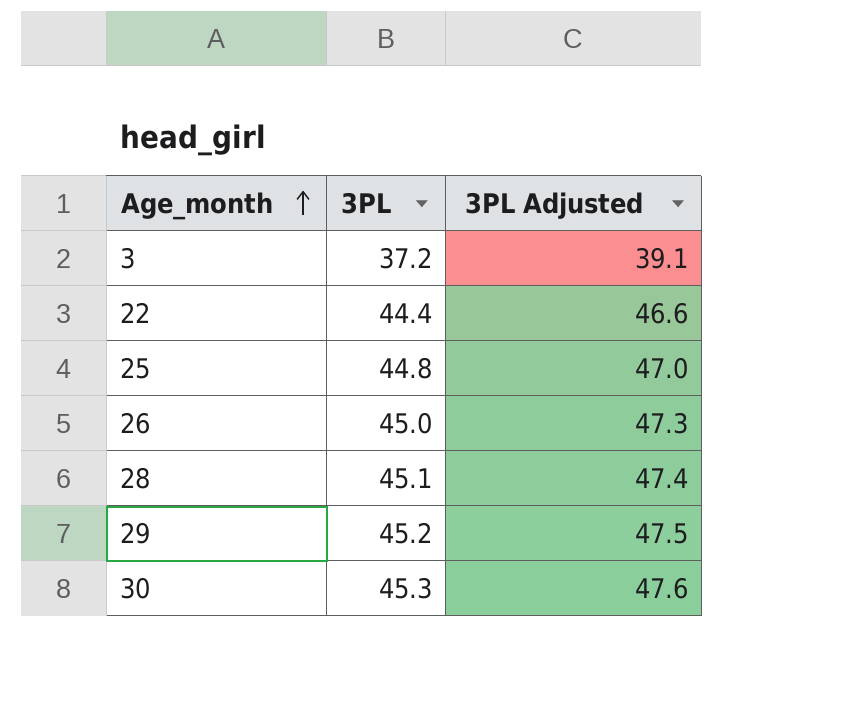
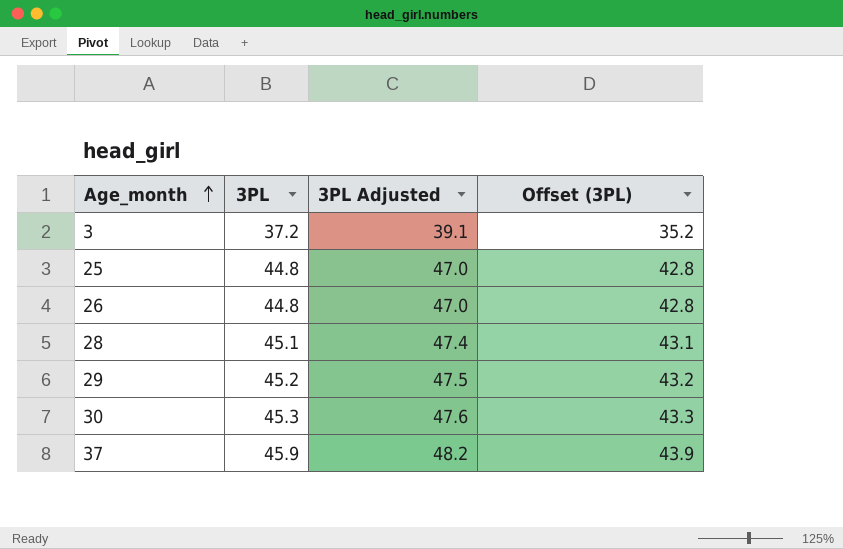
column Offset (3PL) | formula: none -> [3PL] - 2
row 22: 44.4 | 46.6 -> none
26 | 3PL: 45.0 -> 44.8
26 | 3PL Adjusted: 47.3 -> 47.0
row 37: none -> 45.9 | 48.2 | 43.9

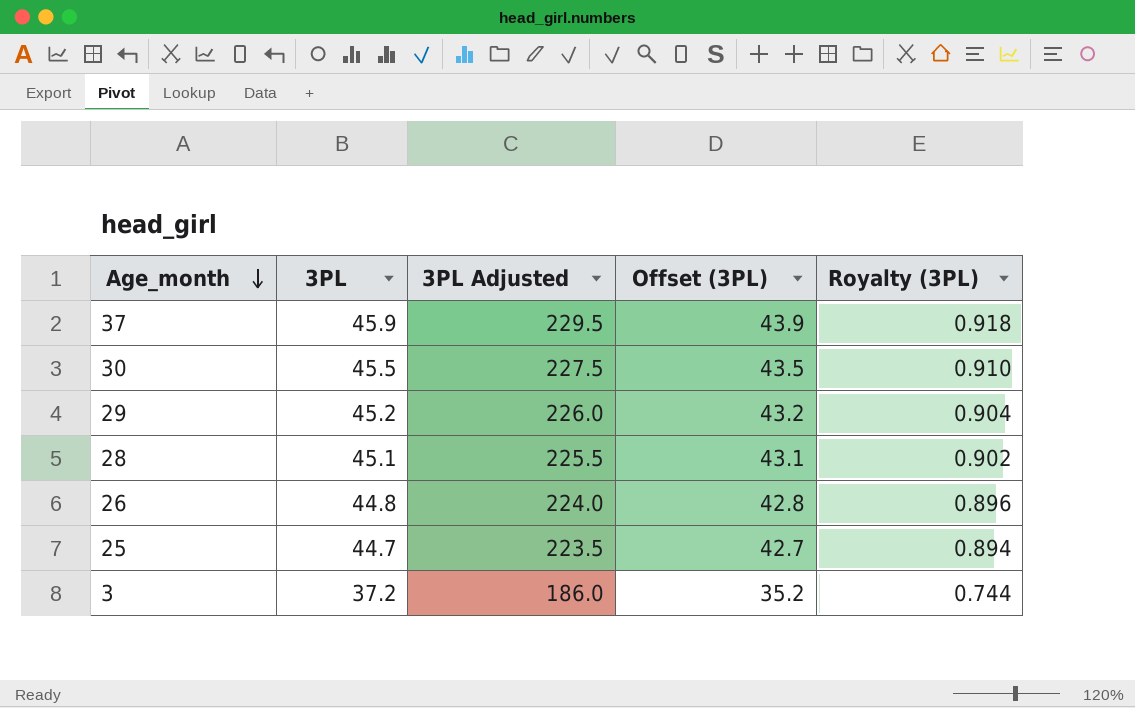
row order: Age_month ascending -> Age_month descending
column 3PL Adjusted | formula: [3PL] * 1.05 -> [3PL] * 5
column Royalty (3PL) | formula: none -> [3PL] * 0.02
30 | 3PL: 45.3 -> 45.5
30 | Offset (3PL): 43.3 -> 43.5
25 | 3PL: 44.8 -> 44.7
25 | Offset (3PL): 42.8 -> 42.7

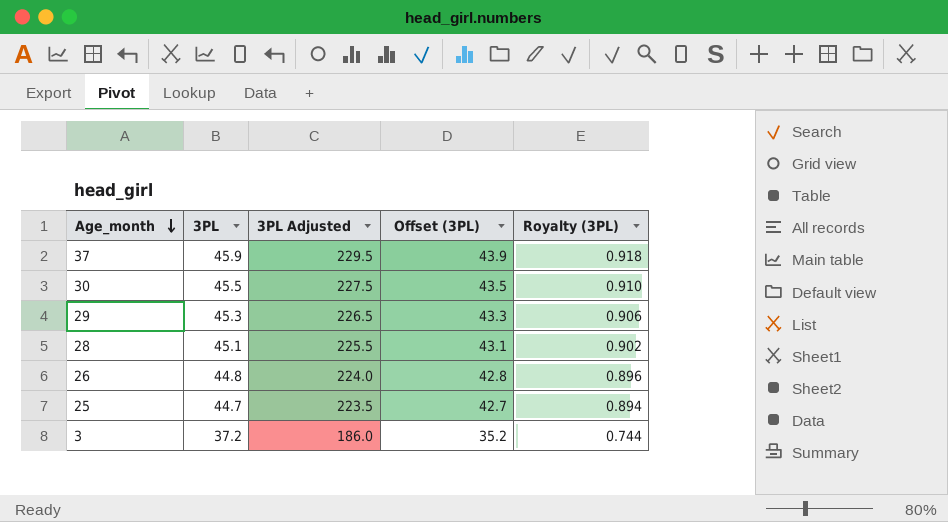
29 | 3PL: 45.2 -> 45.3
29 | 3PL Adjusted: 226.0 -> 226.5
29 | Offset (3PL): 43.2 -> 43.3
29 | Royalty (3PL): 0.904 -> 0.906

